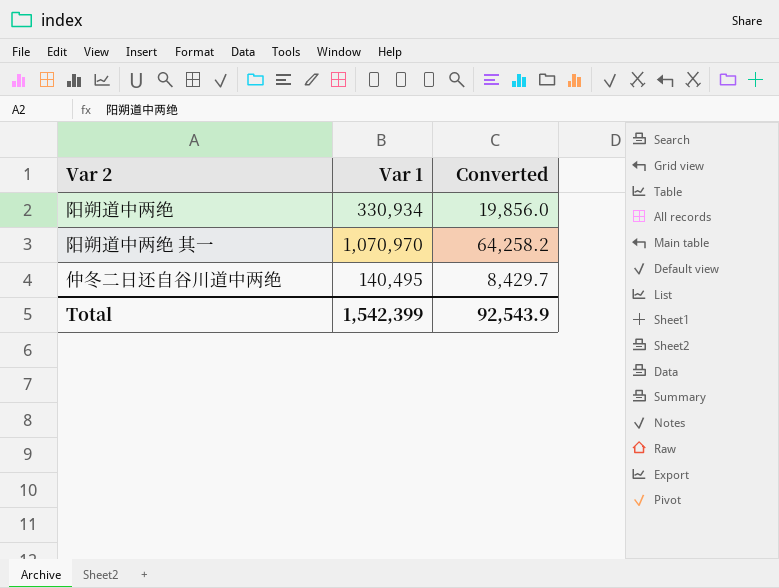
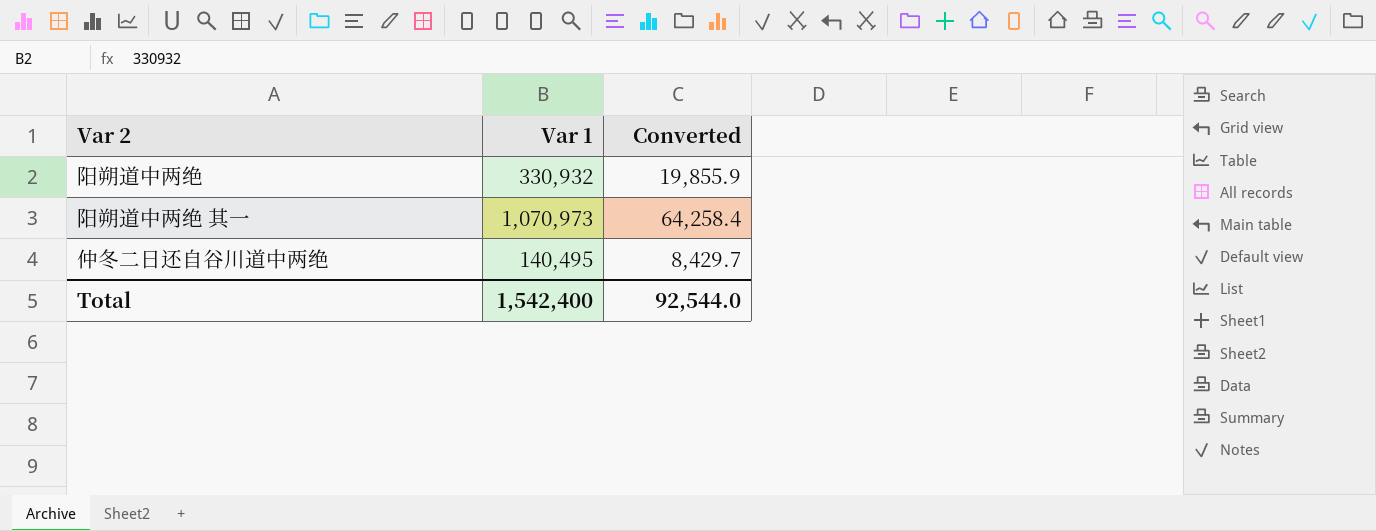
阳朔道中两绝 | Var 1: 330,934 -> 330,932
阳朔道中两绝 | Converted: 19,856.0 -> 19,855.9
阳朔道中两绝 其一 | Var 1: 1,070,970 -> 1,070,973
阳朔道中两绝 其一 | Converted: 64,258.2 -> 64,258.4
Total | Var 1: 1,542,399 -> 1,542,400
Total | Converted: 92,543.9 -> 92,544.0

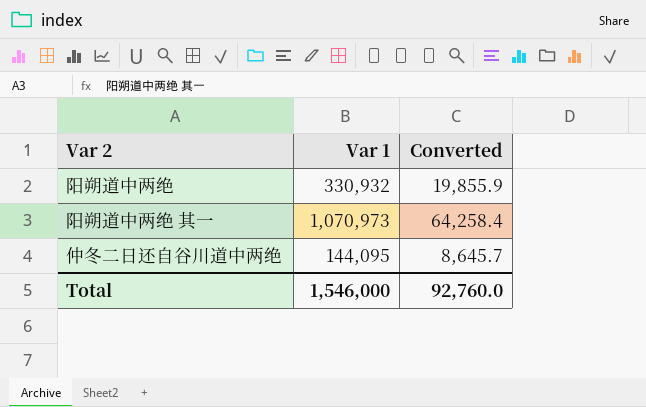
仲冬二日还自谷川道中两绝 | Var 1: 140,495 -> 144,095
仲冬二日还自谷川道中两绝 | Converted: 8,429.7 -> 8,645.7
Total | Var 1: 1,542,400 -> 1,546,000
Total | Converted: 92,544.0 -> 92,760.0

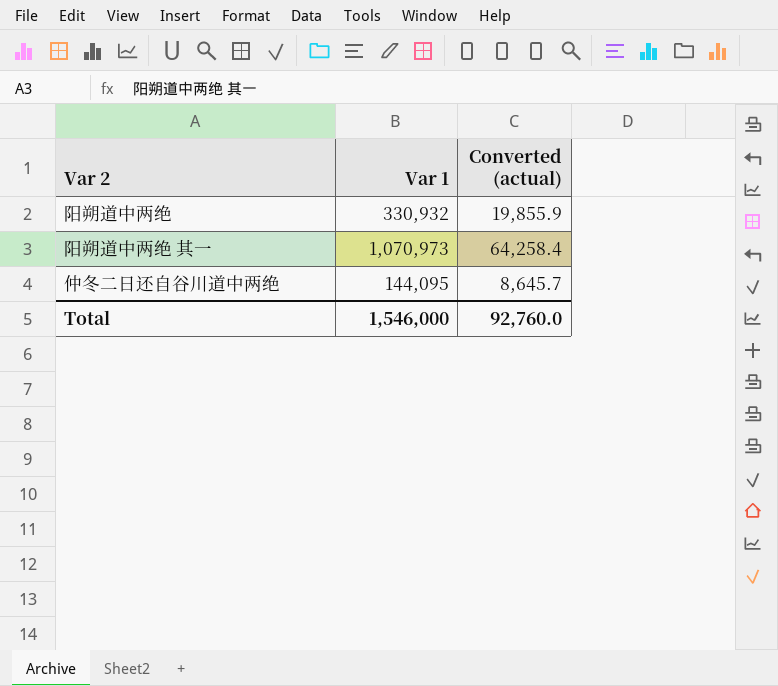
column name: Converted -> Converted (actual)

